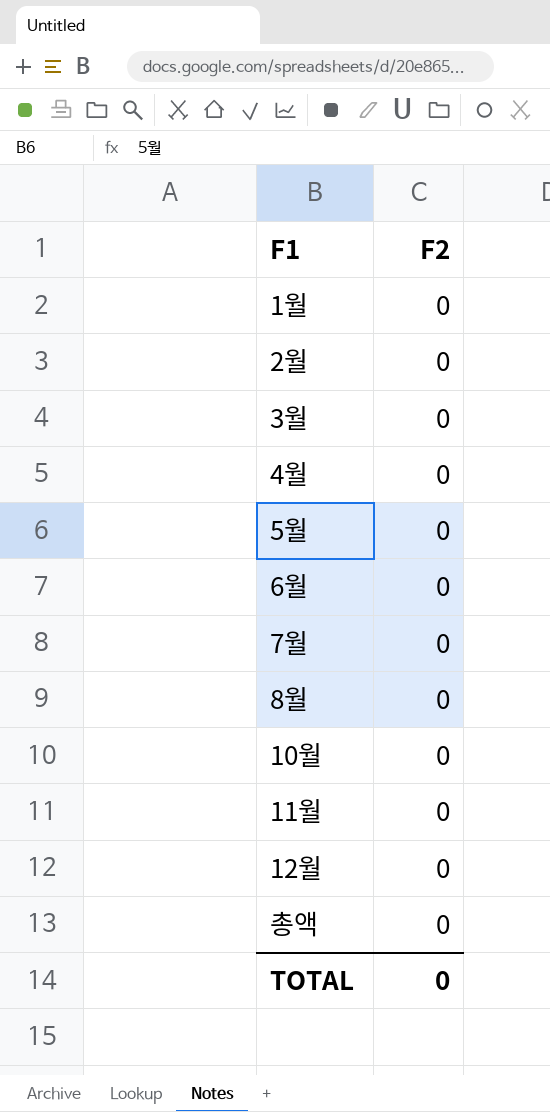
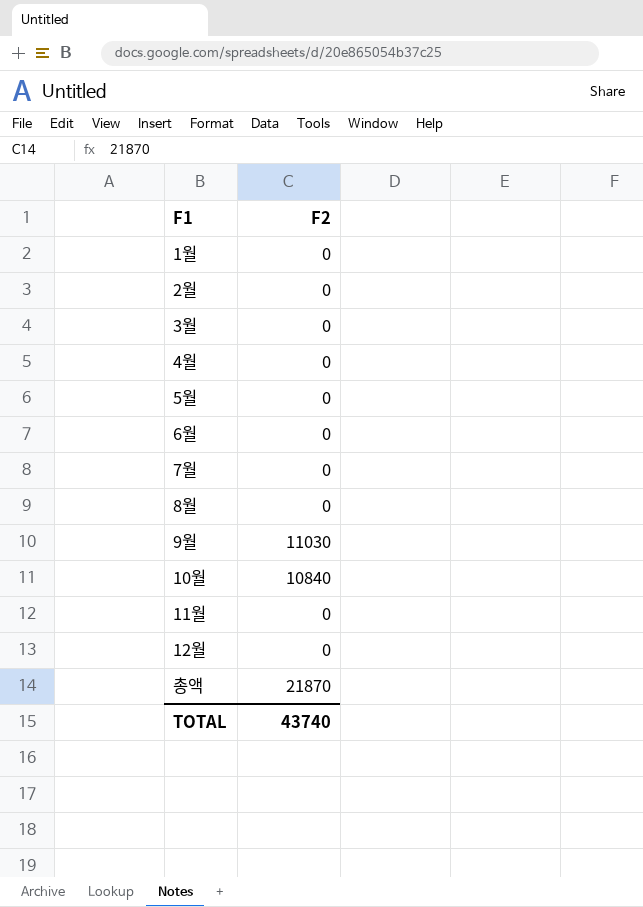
row 9월: none -> 11030
10월 | F2: 0 -> 10840
총액 | F2: 0 -> 21870
TOTAL | F2: 0 -> 43740

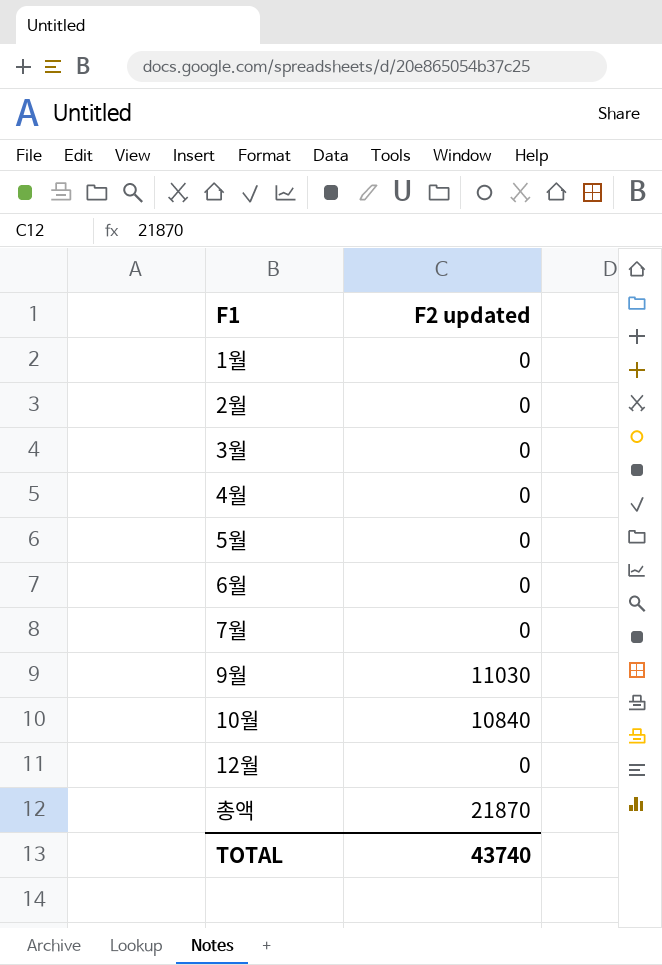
column name: F2 -> F2 updated
row 8월: 0 -> none
row 11월: 0 -> none

